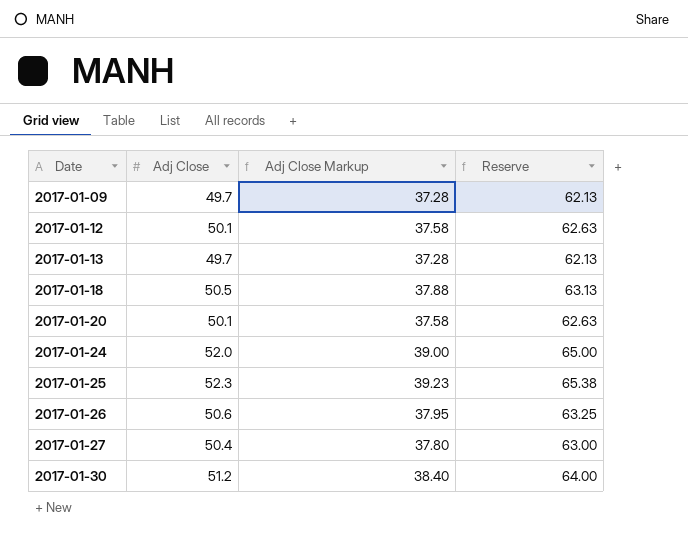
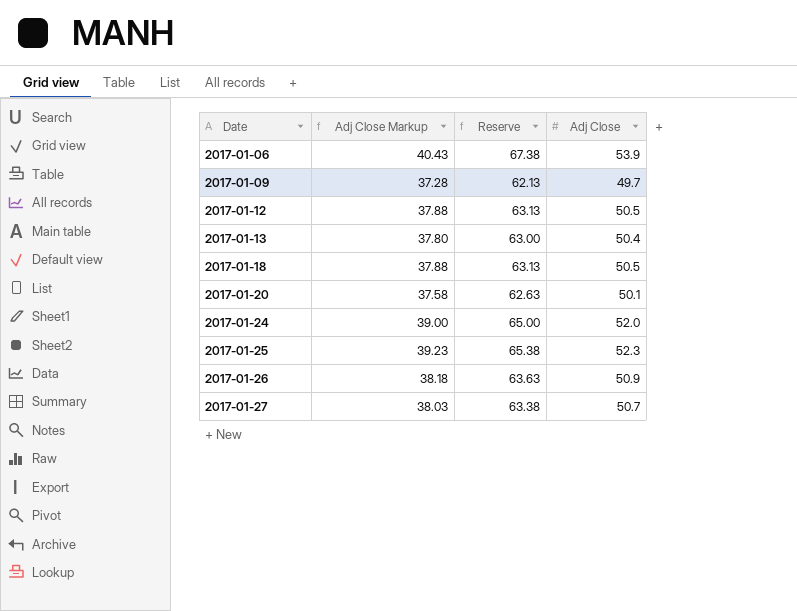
column Adj Close | position: 2 -> 4
row 2017-01-30: 51.2 | 38.40 | 64.00 -> none
row 2017-01-06: none -> 40.43 | 67.38 | 53.9
2017-01-12 | Adj Close Markup: 37.58 -> 37.88
2017-01-12 | Reserve: 62.63 -> 63.13
2017-01-12 | Adj Close: 50.1 -> 50.5
2017-01-13 | Adj Close Markup: 37.28 -> 37.80
2017-01-13 | Reserve: 62.13 -> 63.00
2017-01-13 | Adj Close: 49.7 -> 50.4
2017-01-26 | Adj Close Markup: 37.95 -> 38.18
2017-01-26 | Reserve: 63.25 -> 63.63
2017-01-26 | Adj Close: 50.6 -> 50.9
2017-01-27 | Adj Close Markup: 37.80 -> 38.03
2017-01-27 | Reserve: 63.00 -> 63.38
2017-01-27 | Adj Close: 50.4 -> 50.7

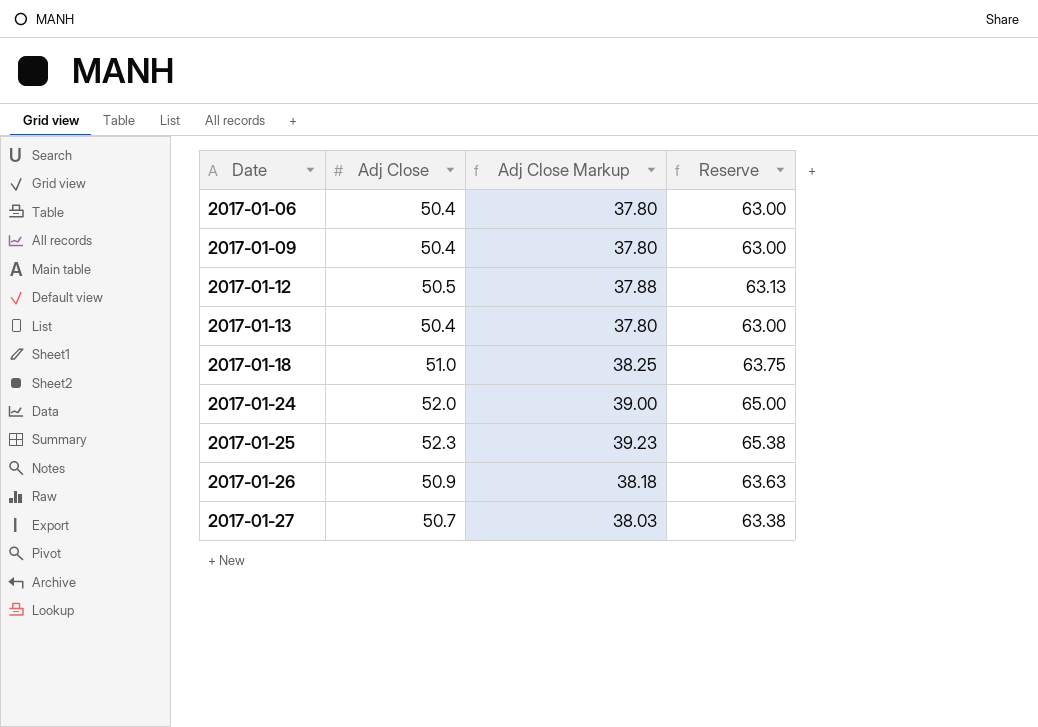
column Adj Close | position: 4 -> 2
row 2017-01-20: 37.58 | 62.63 | 50.1 -> none
2017-01-06 | Adj Close: 53.9 -> 50.4
2017-01-06 | Adj Close Markup: 40.43 -> 37.80
2017-01-06 | Reserve: 67.38 -> 63.00
2017-01-09 | Adj Close: 49.7 -> 50.4
2017-01-09 | Adj Close Markup: 37.28 -> 37.80
2017-01-09 | Reserve: 62.13 -> 63.00
2017-01-18 | Adj Close: 50.5 -> 51.0
2017-01-18 | Adj Close Markup: 37.88 -> 38.25
2017-01-18 | Reserve: 63.13 -> 63.75

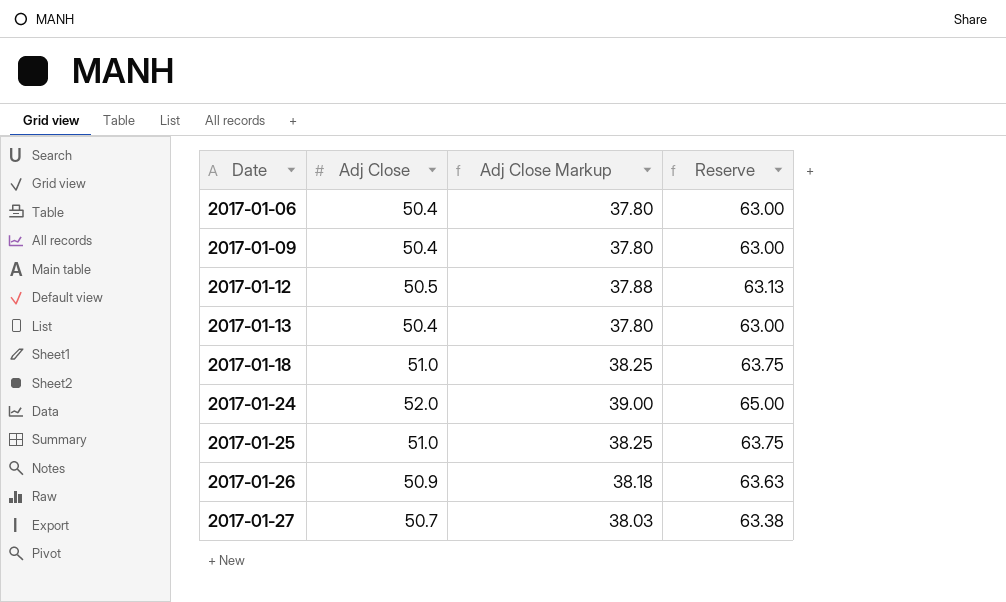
2017-01-25 | Adj Close: 52.3 -> 51.0
2017-01-25 | Adj Close Markup: 39.23 -> 38.25
2017-01-25 | Reserve: 65.38 -> 63.75

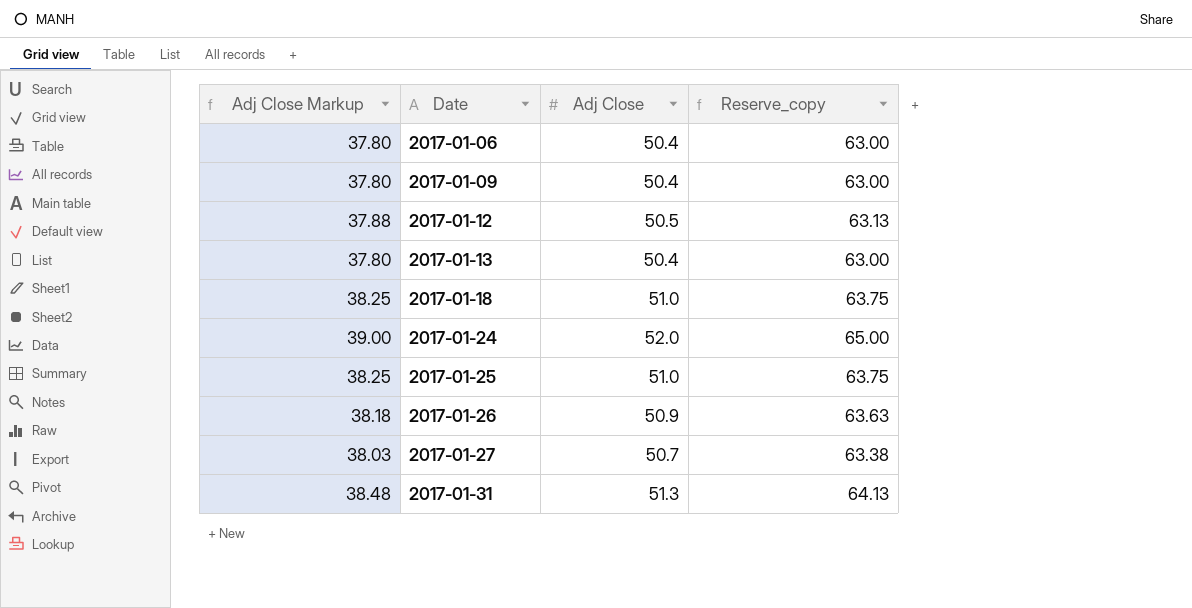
column Adj Close Markup | position: 3 -> 1
column name: Reserve -> Reserve_copy
row 2017-01-31: none -> 38.48 | 51.3 | 64.13

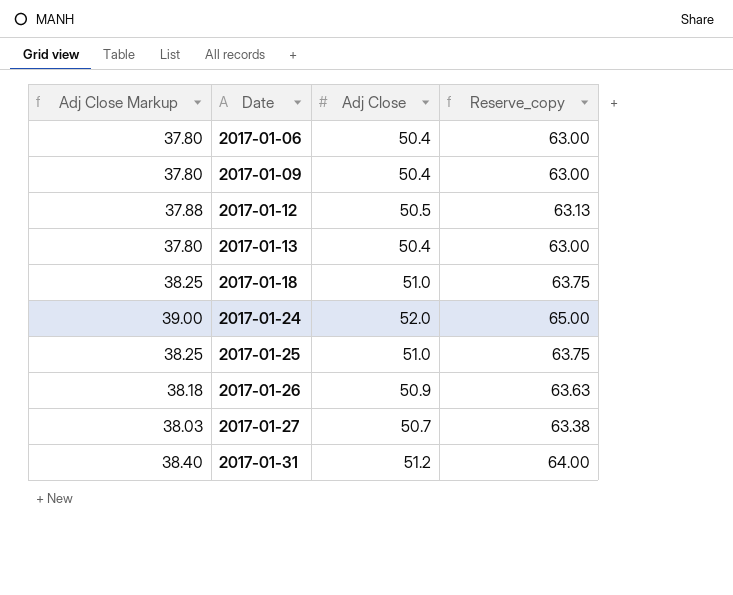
2017-01-31 | Adj Close Markup: 38.48 -> 38.40
2017-01-31 | Adj Close: 51.3 -> 51.2
2017-01-31 | Reserve_copy: 64.13 -> 64.00

